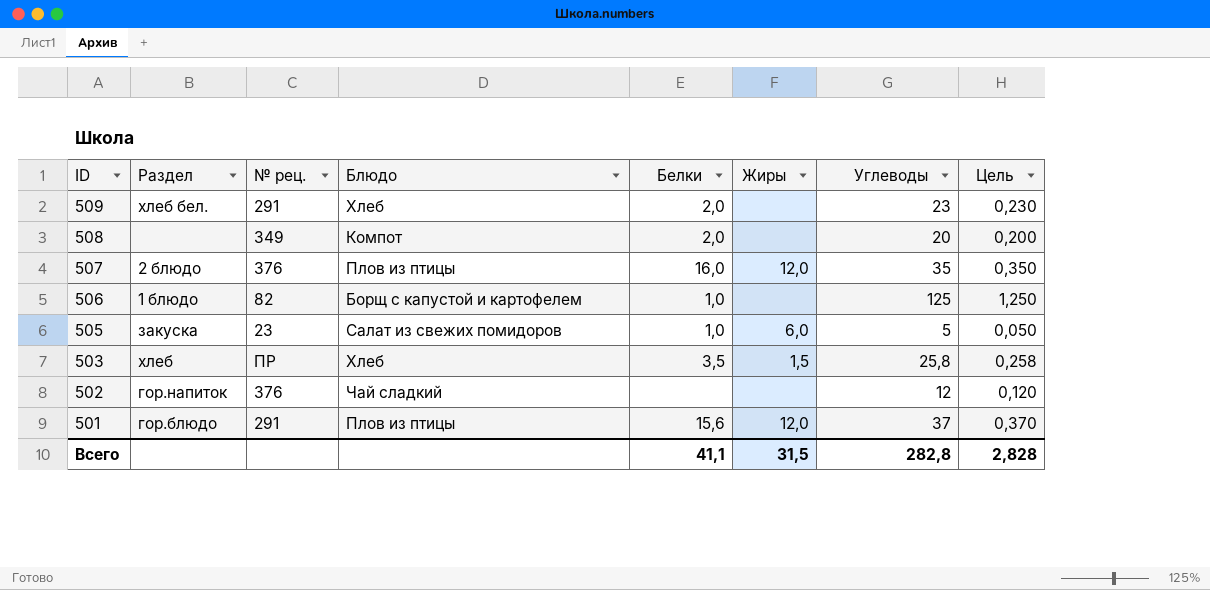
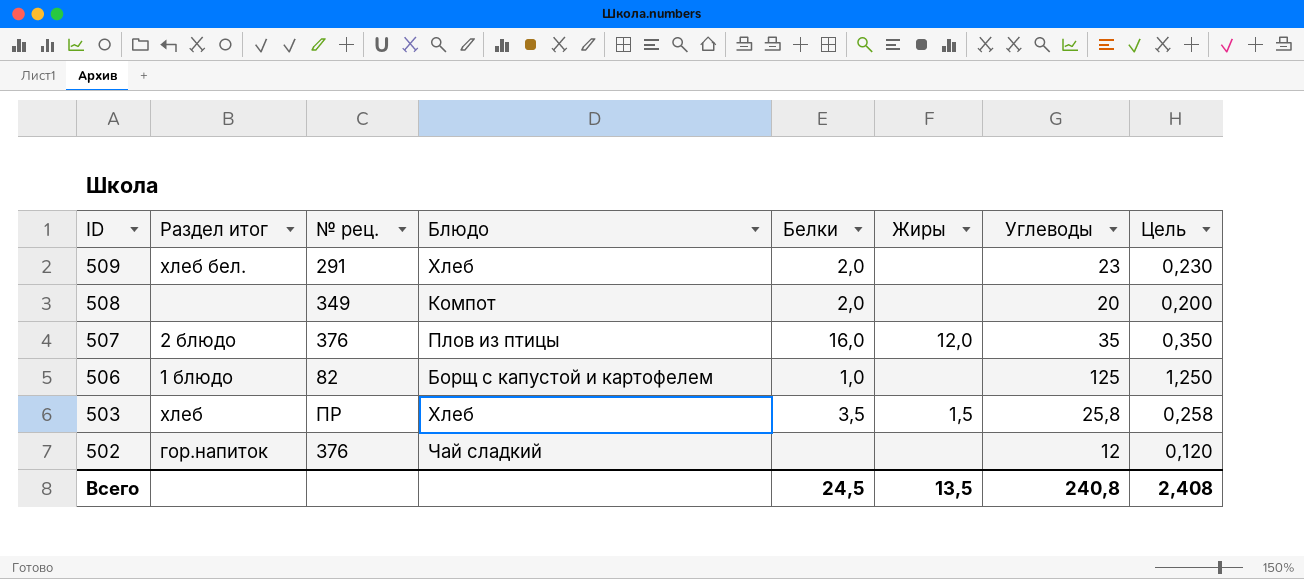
column name: Раздел -> Раздел итог
row 505: закуска | 23 | Салат из свежих помидоров | 1,0 | 6,0 | 5 | 0,050 -> none
row 501: гор.блюдо | 291 | Плов из птицы | 15,6 | 12,0 | 37 | 0,370 -> none
Всего | Белки: 41,1 -> 24,5
Всего | Жиры: 31,5 -> 13,5
Всего | Углеводы: 282,8 -> 240,8
Всего | Цель: 2,828 -> 2,408

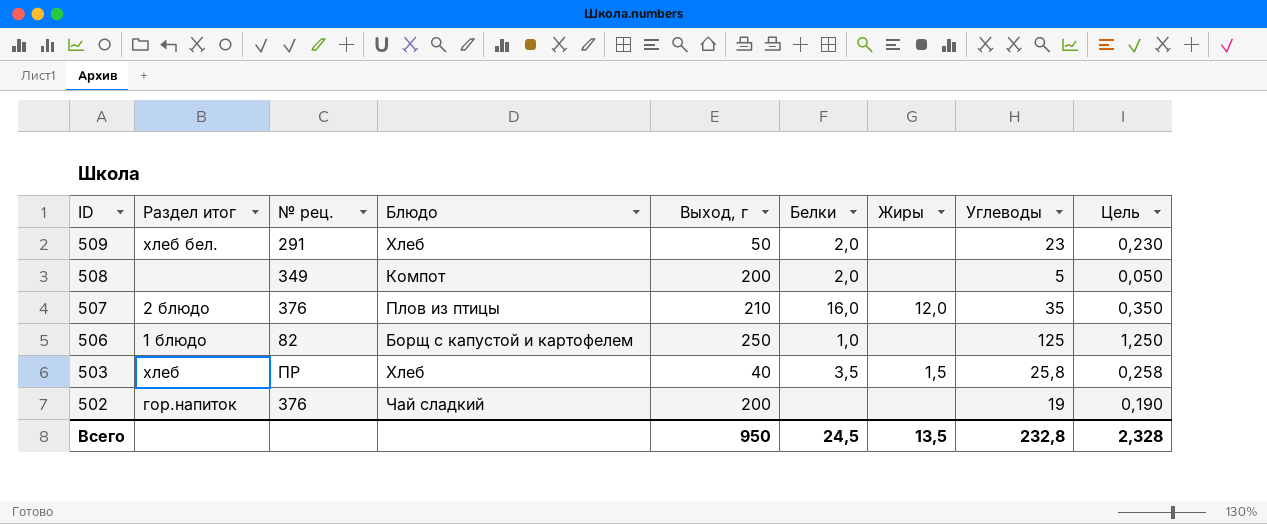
column Выход, г | position: none -> 5
508 | Углеводы: 20 -> 5
508 | Цель: 0,200 -> 0,050
502 | Углеводы: 12 -> 19
502 | Цель: 0,120 -> 0,190
Всего | Углеводы: 240,8 -> 232,8
Всего | Цель: 2,408 -> 2,328

